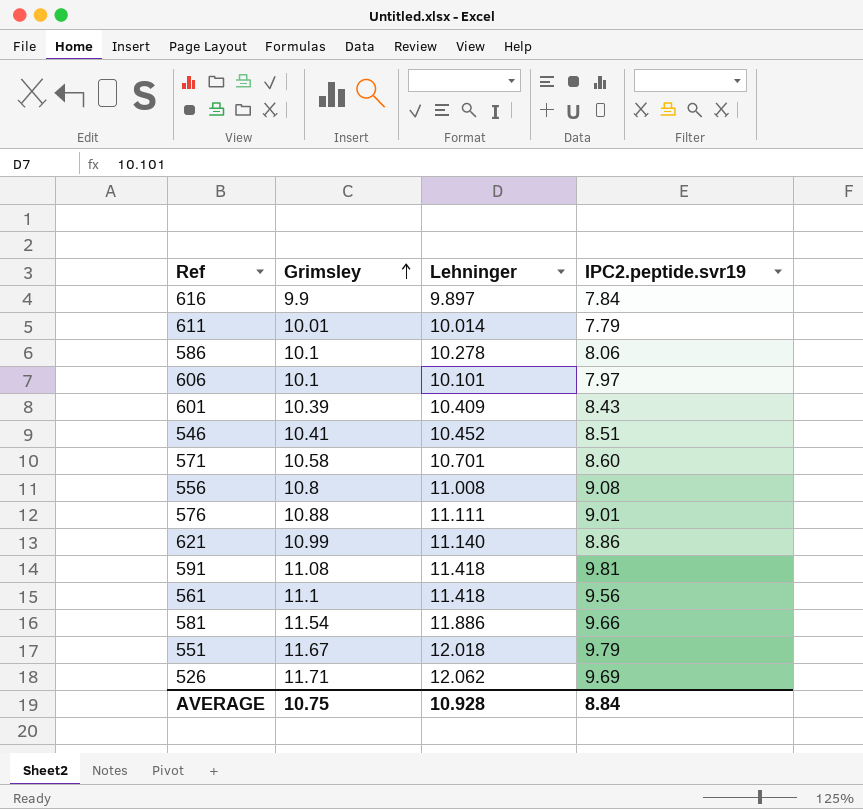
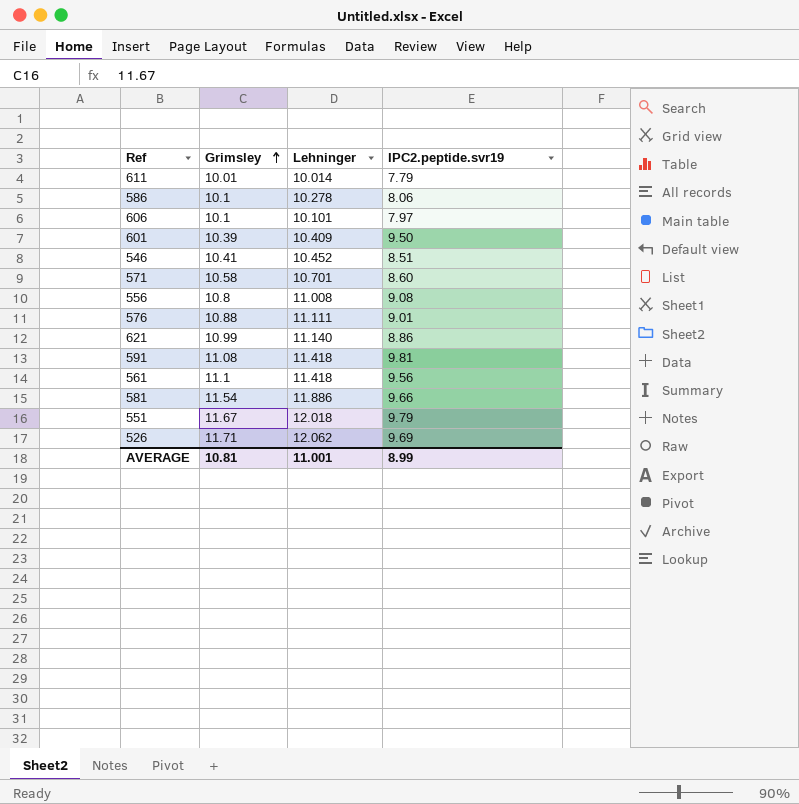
row 616: 9.9 | 9.897 | 7.84 -> none
601 | IPC2.peptide.svr19: 8.43 -> 9.50
AVERAGE | Grimsley: 10.75 -> 10.81
AVERAGE | Lehninger: 10.928 -> 11.001
AVERAGE | IPC2.peptide.svr19: 8.84 -> 8.99

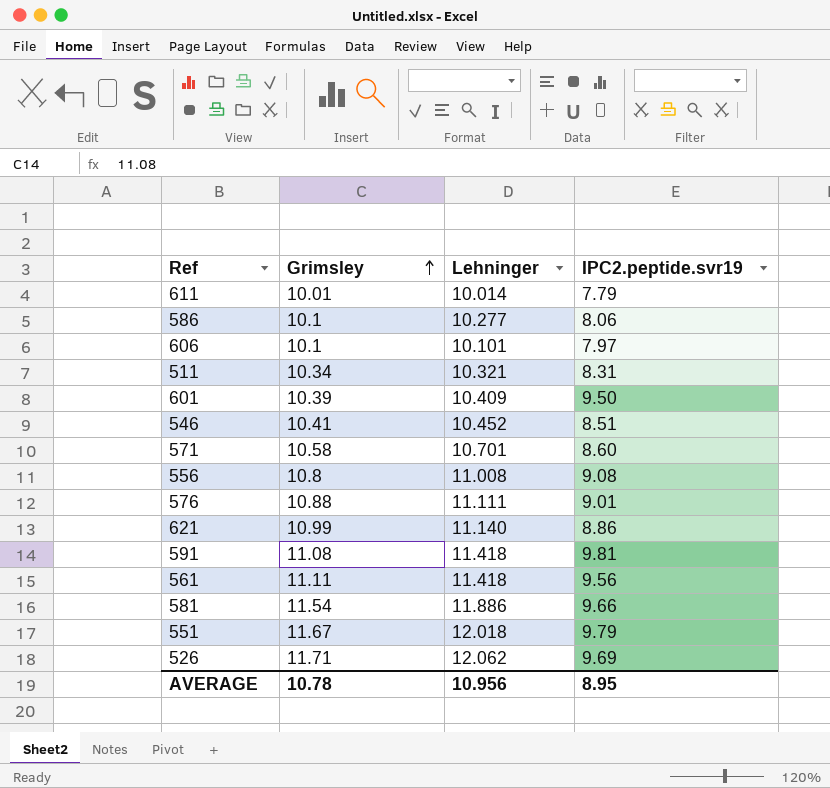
586 | Lehninger: 10.278 -> 10.277
row 511: none -> 10.34 | 10.321 | 8.31
561 | Grimsley: 11.1 -> 11.11
AVERAGE | Grimsley: 10.81 -> 10.78
AVERAGE | Lehninger: 11.001 -> 10.956
AVERAGE | IPC2.peptide.svr19: 8.99 -> 8.95

